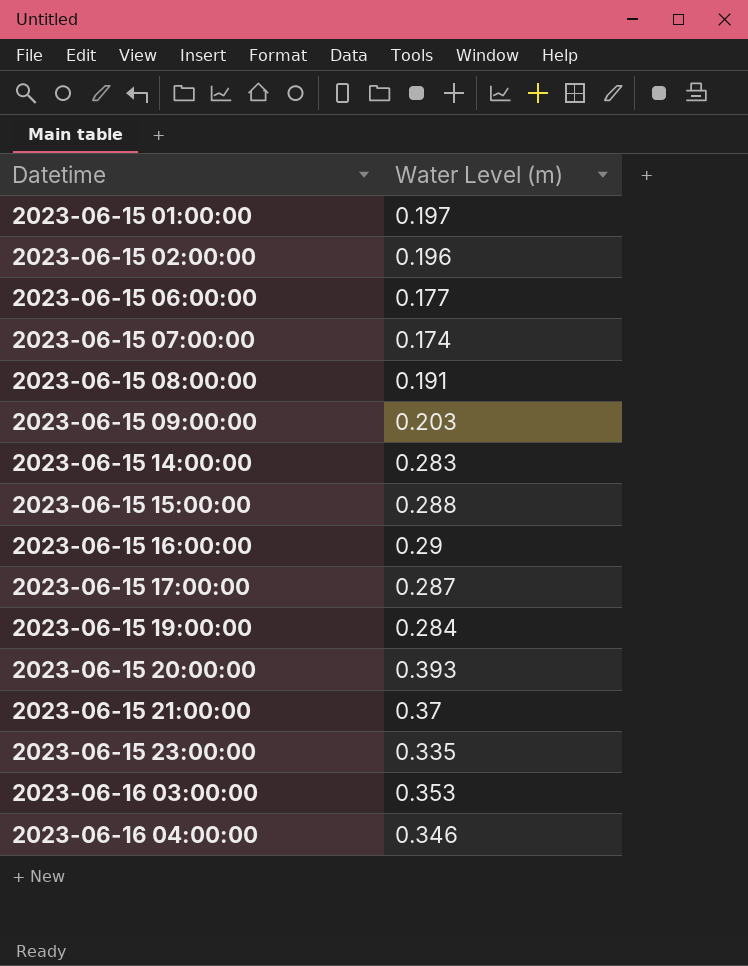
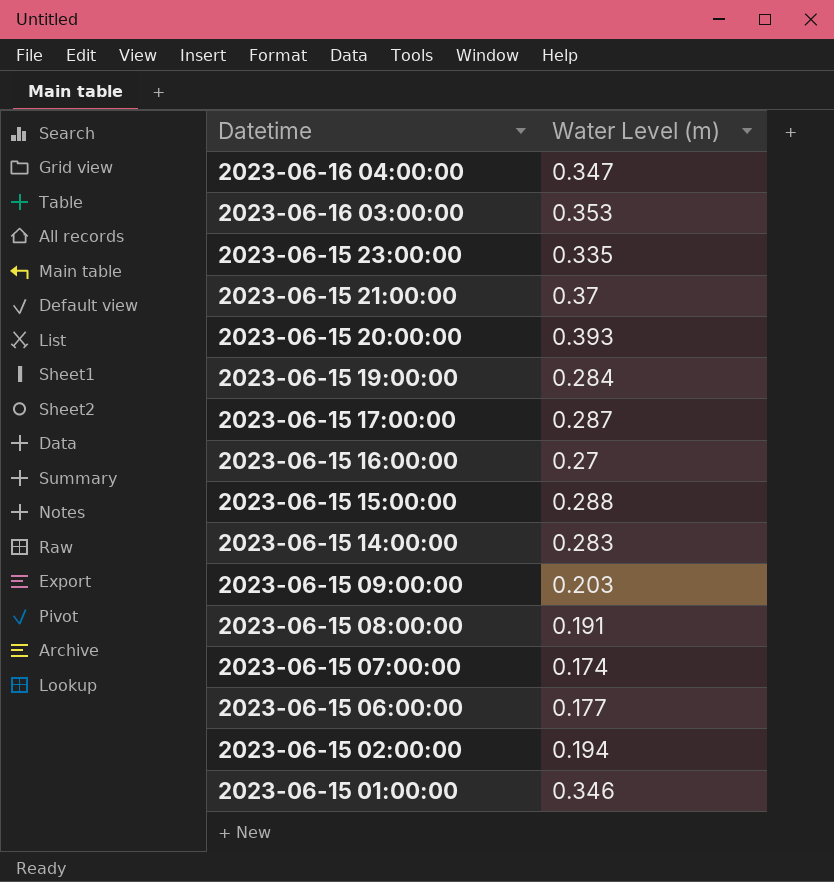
row order: Datetime ascending -> Datetime descending
2023-06-16 04:00:00 | Water Level (m): 0.346 -> 0.347
2023-06-15 16:00:00 | Water Level (m): 0.29 -> 0.27
2023-06-15 02:00:00 | Water Level (m): 0.196 -> 0.194
2023-06-15 01:00:00 | Water Level (m): 0.197 -> 0.346

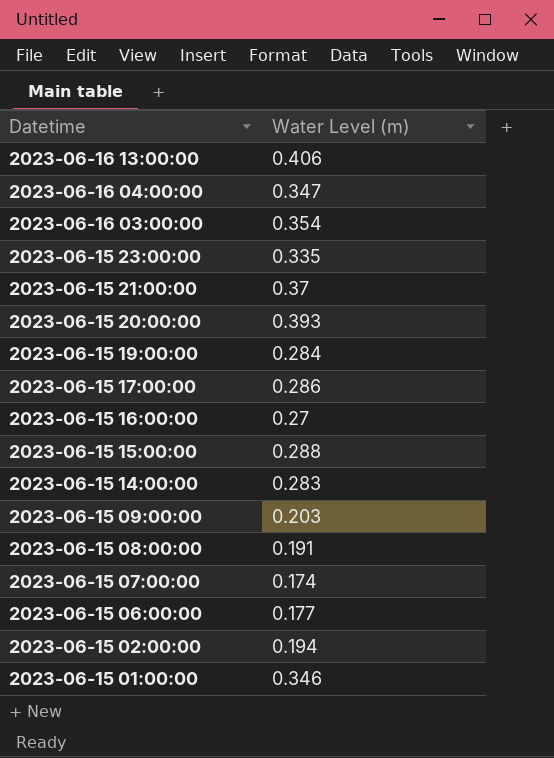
row 2023-06-16 13:00:00: none -> 0.406
2023-06-16 03:00:00 | Water Level (m): 0.353 -> 0.354
2023-06-15 17:00:00 | Water Level (m): 0.287 -> 0.286

